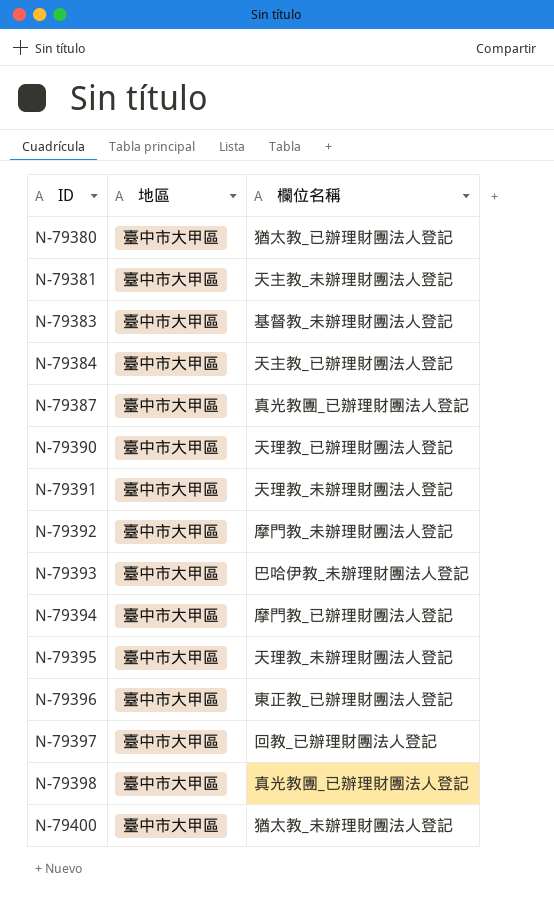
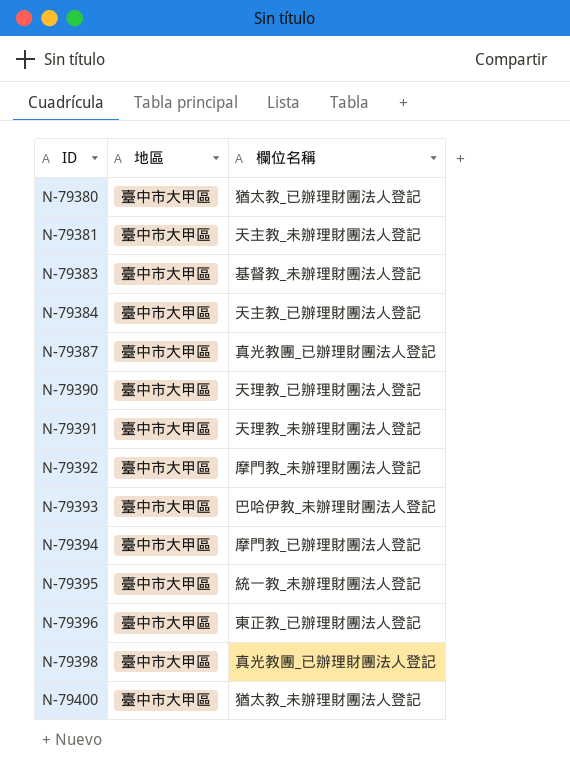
row N-79397: 臺中市大甲區 | 回教_已辦理財團法人登記 -> none
N-79395 | 欄位名稱: 天理教_未辦理財團法人登記 -> 統一教_未辦理財團法人登記

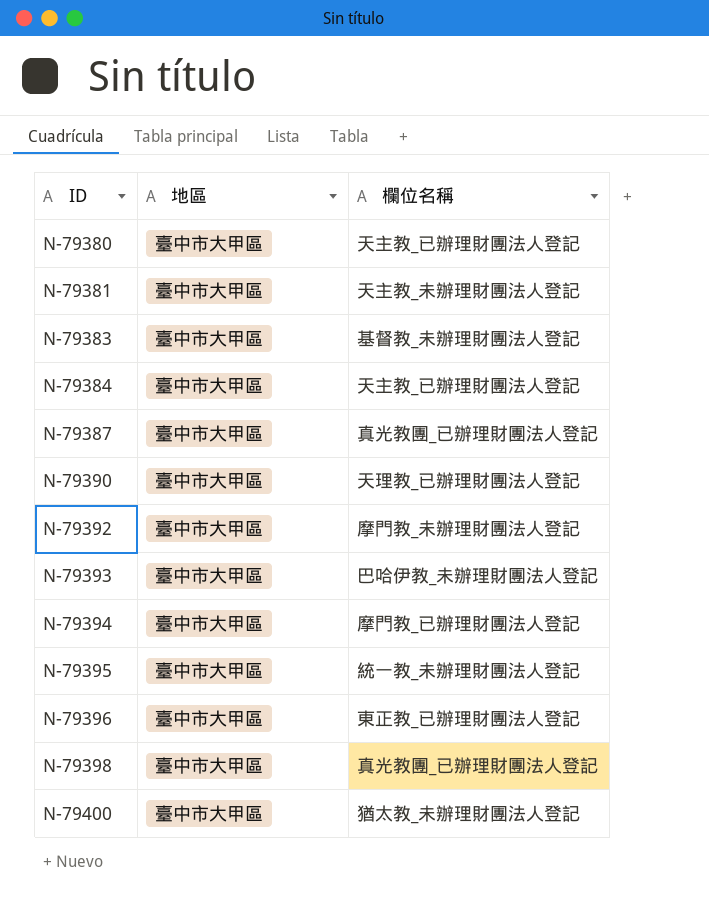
row N-79391: 臺中市大甲區 | 天理教_未辦理財團法人登記 -> none
N-79380 | 欄位名稱: 猶太教_已辦理財團法人登記 -> 天主教_已辦理財團法人登記

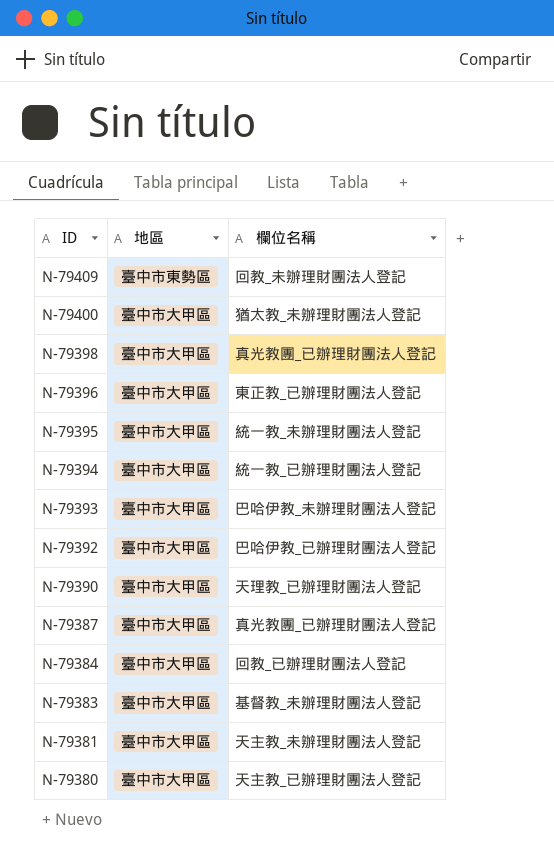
row order: ID ascending -> ID descending
row N-79409: none -> 臺中市東勢區 | 回教_未辦理財團法人登記
N-79394 | 欄位名稱: 摩門教_已辦理財團法人登記 -> 統一教_已辦理財團法人登記
N-79392 | 欄位名稱: 摩門教_未辦理財團法人登記 -> 巴哈伊教_已辦理財團法人登記
N-79384 | 欄位名稱: 天主教_已辦理財團法人登記 -> 回教_已辦理財團法人登記

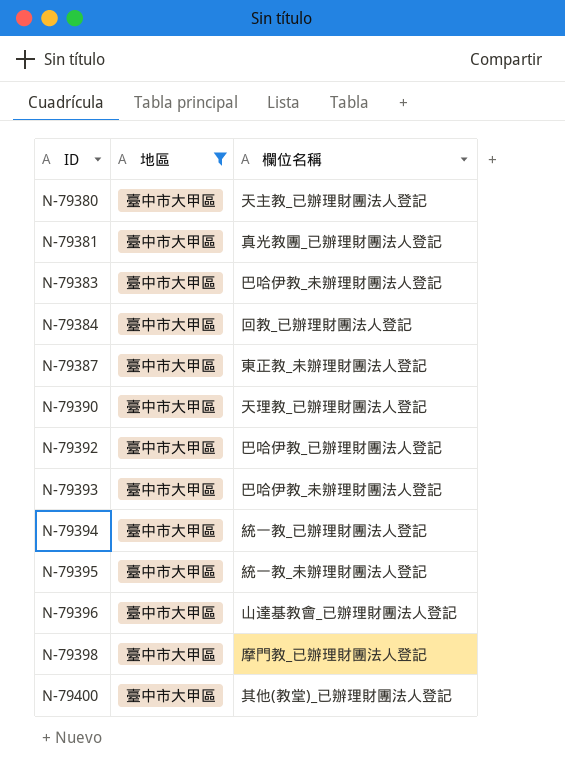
filter: none -> 地區 = 臺中市大甲區
row order: ID descending -> ID ascending
N-79381 | 欄位名稱: 天主教_未辦理財團法人登記 -> 真光教團_已辦理財團法人登記
N-79383 | 欄位名稱: 基督教_未辦理財團法人登記 -> 巴哈伊教_未辦理財團法人登記
N-79387 | 欄位名稱: 真光教團_已辦理財團法人登記 -> 東正教_未辦理財團法人登記
N-79396 | 欄位名稱: 東正教_已辦理財團法人登記 -> 山達基教會_已辦理財團法人登記
N-79398 | 欄位名稱: 真光教團_已辦理財團法人登記 -> 摩門教_已辦理財團法人登記
N-79400 | 欄位名稱: 猶太教_未辦理財團法人登記 -> 其他(教堂)_已辦理財團法人登記

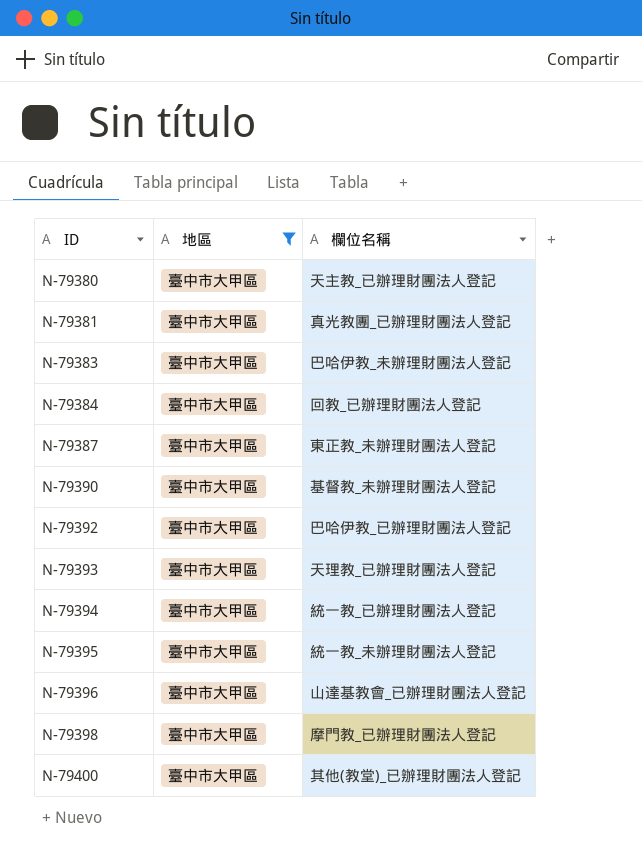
N-79390 | 欄位名稱: 天理教_已辦理財團法人登記 -> 基督教_未辦理財團法人登記
N-79393 | 欄位名稱: 巴哈伊教_未辦理財團法人登記 -> 天理教_已辦理財團法人登記

